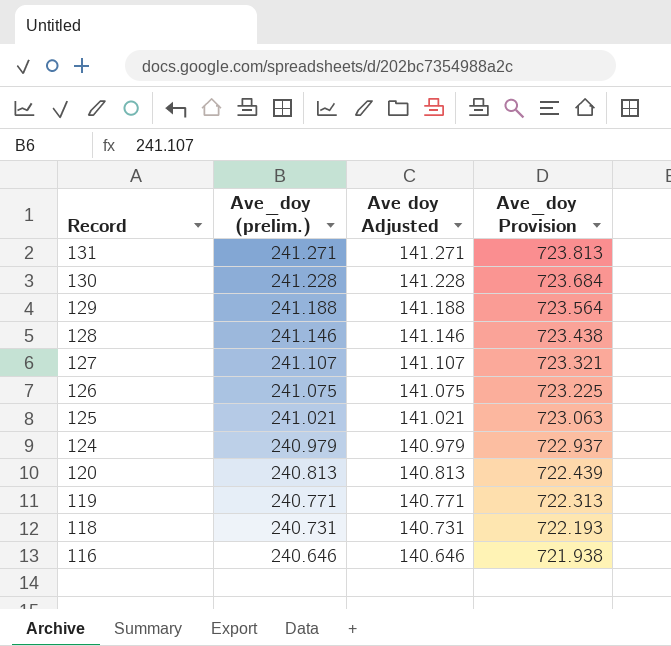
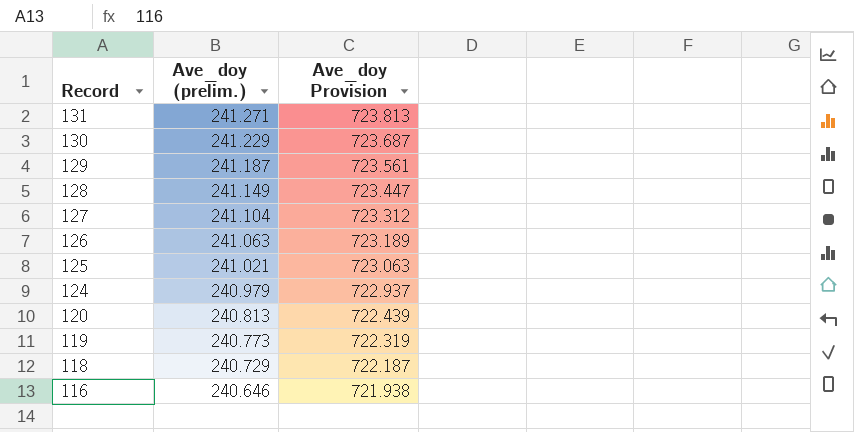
column Ave doy Adjusted | formula: [Ave_doy (prelim.)] - 100 -> none
130 | Ave_doy (prelim.): 241.228 -> 241.229
130 | Ave_doy Provision: 723.684 -> 723.687
129 | Ave_doy (prelim.): 241.188 -> 241.187
129 | Ave_doy Provision: 723.564 -> 723.561
128 | Ave_doy (prelim.): 241.146 -> 241.149
128 | Ave_doy Provision: 723.438 -> 723.447
127 | Ave_doy (prelim.): 241.107 -> 241.104
127 | Ave_doy Provision: 723.321 -> 723.312
126 | Ave_doy (prelim.): 241.075 -> 241.063
126 | Ave_doy Provision: 723.225 -> 723.189
119 | Ave_doy (prelim.): 240.771 -> 240.773
119 | Ave_doy Provision: 722.313 -> 722.319
118 | Ave_doy (prelim.): 240.731 -> 240.729
118 | Ave_doy Provision: 722.193 -> 722.187

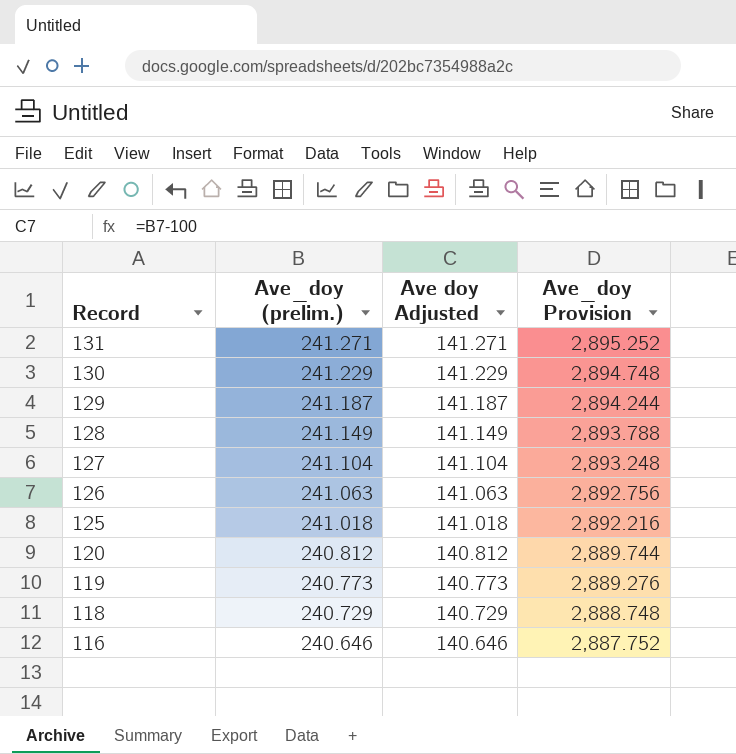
column Ave doy Adjusted | formula: none -> [Ave_doy (prelim.)] - 100
column Ave_doy Provision | formula: [Ave_doy (prelim.)] * 3 -> [Ave_doy (prelim.)] * 12
row 124: 240.979 | 722.937 -> none
125 | Ave_doy (prelim.): 241.021 -> 241.018
120 | Ave_doy (prelim.): 240.813 -> 240.812

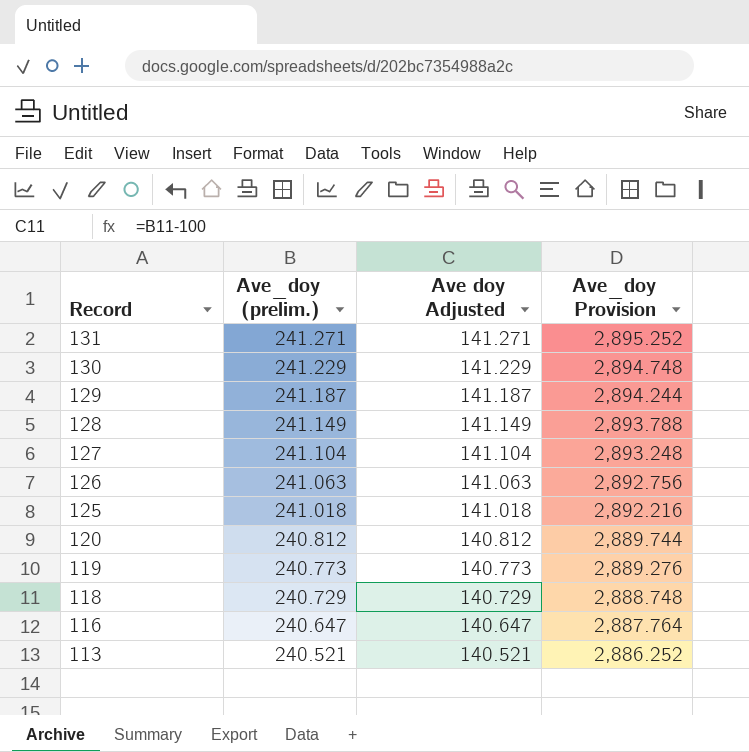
116 | Ave_doy (prelim.): 240.646 -> 240.647
116 | Ave doy Adjusted: 140.646 -> 140.647
116 | Ave_doy Provision: 2,887.752 -> 2,887.764
row 113: none -> 240.521 | 140.521 | 2,886.252

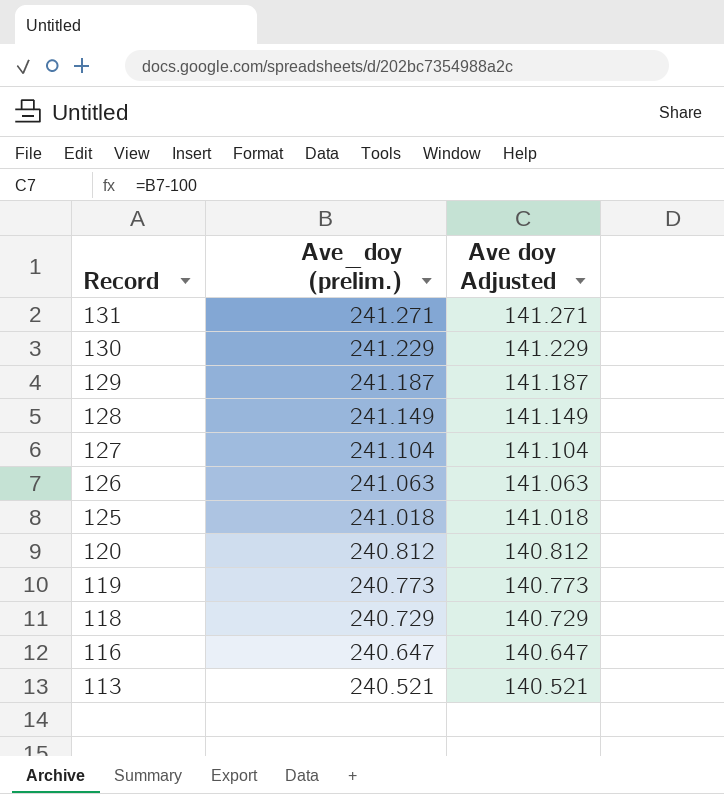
column Ave_doy Provision | formula: [Ave_doy (prelim.)] * 12 -> none

